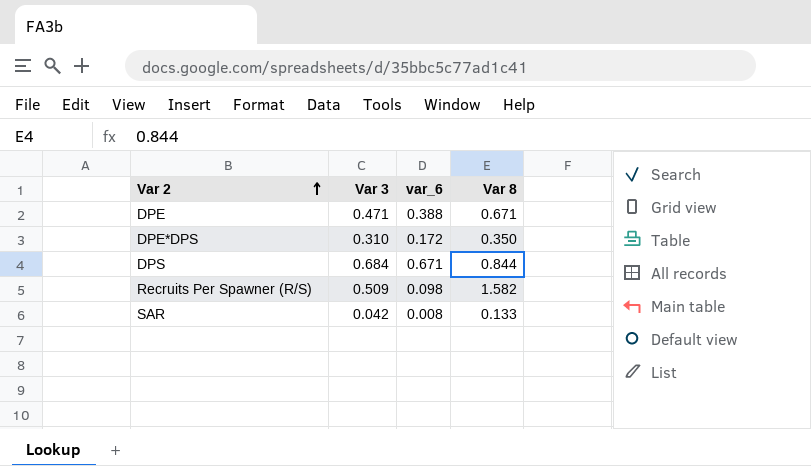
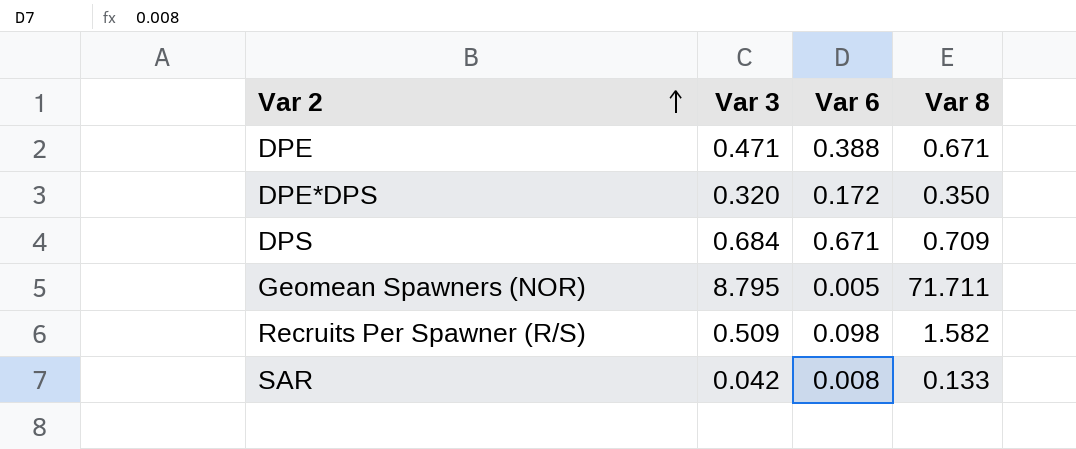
column name: var_6 -> Var 6
DPE*DPS | Var 3: 0.310 -> 0.320
DPS | Var 8: 0.844 -> 0.709
row Geomean Spawners (NOR): none -> 8.795 | 0.005 | 71.711

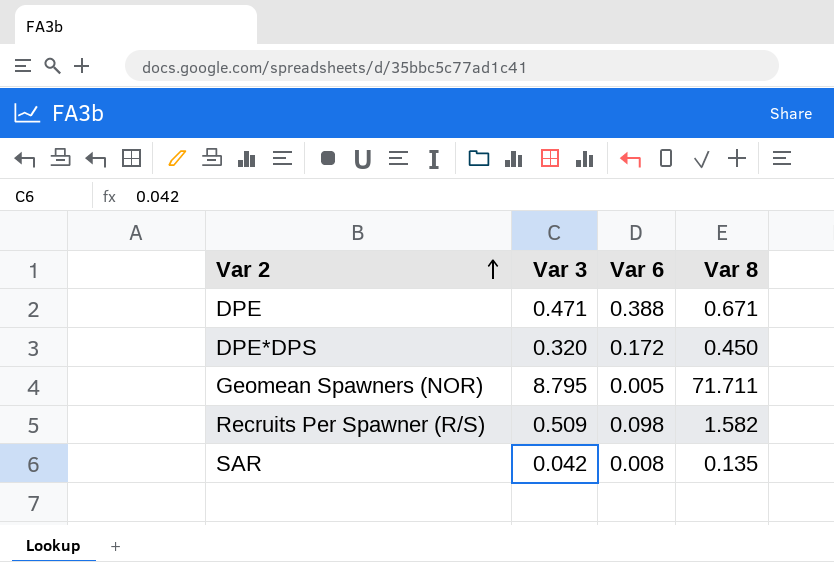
row DPS: 0.684 | 0.671 | 0.709 -> none
DPE*DPS | Var 8: 0.350 -> 0.450
SAR | Var 8: 0.133 -> 0.135

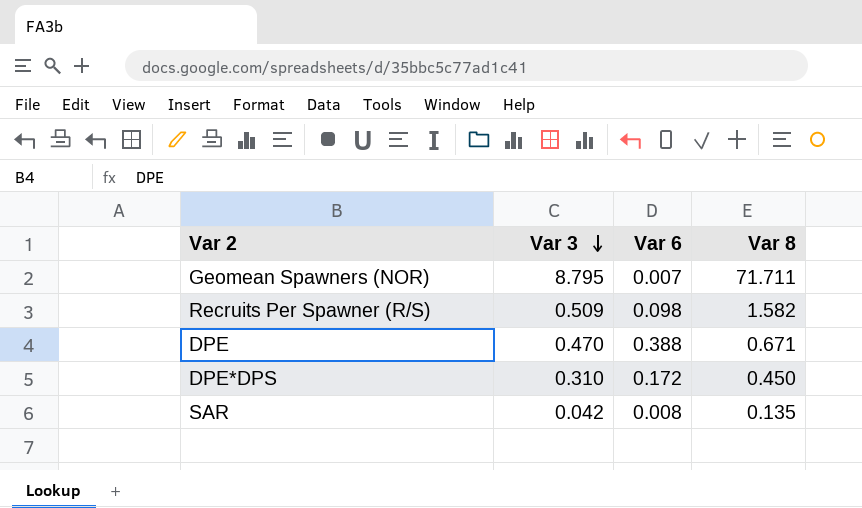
row order: Var 2 ascending -> Var 3 descending
Geomean Spawners (NOR) | Var 6: 0.005 -> 0.007
DPE | Var 3: 0.471 -> 0.470
DPE*DPS | Var 3: 0.320 -> 0.310

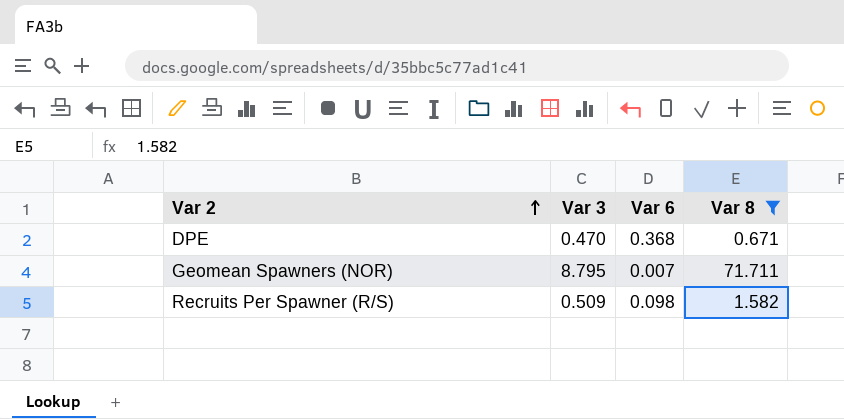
filter: none -> Var 8 >= 0.671
row order: Var 3 descending -> Var 2 ascending
DPE | Var 6: 0.388 -> 0.368

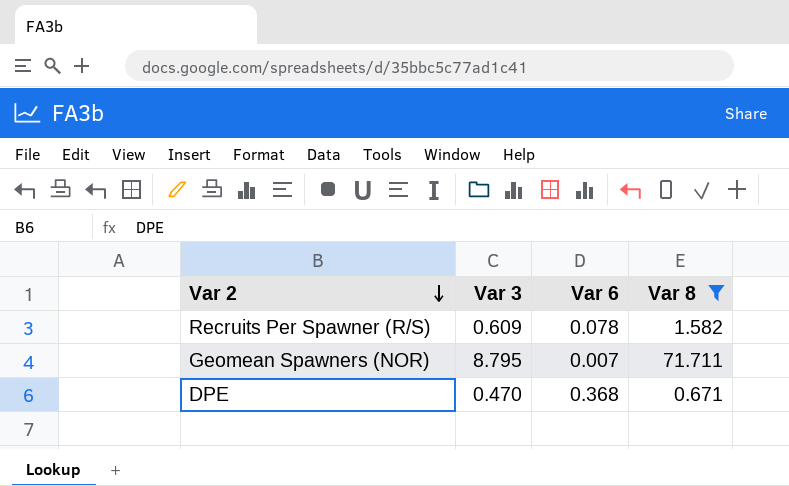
row order: Var 2 ascending -> Var 2 descending
Recruits Per Spawner (R/S) | Var 3: 0.509 -> 0.609
Recruits Per Spawner (R/S) | Var 6: 0.098 -> 0.078

